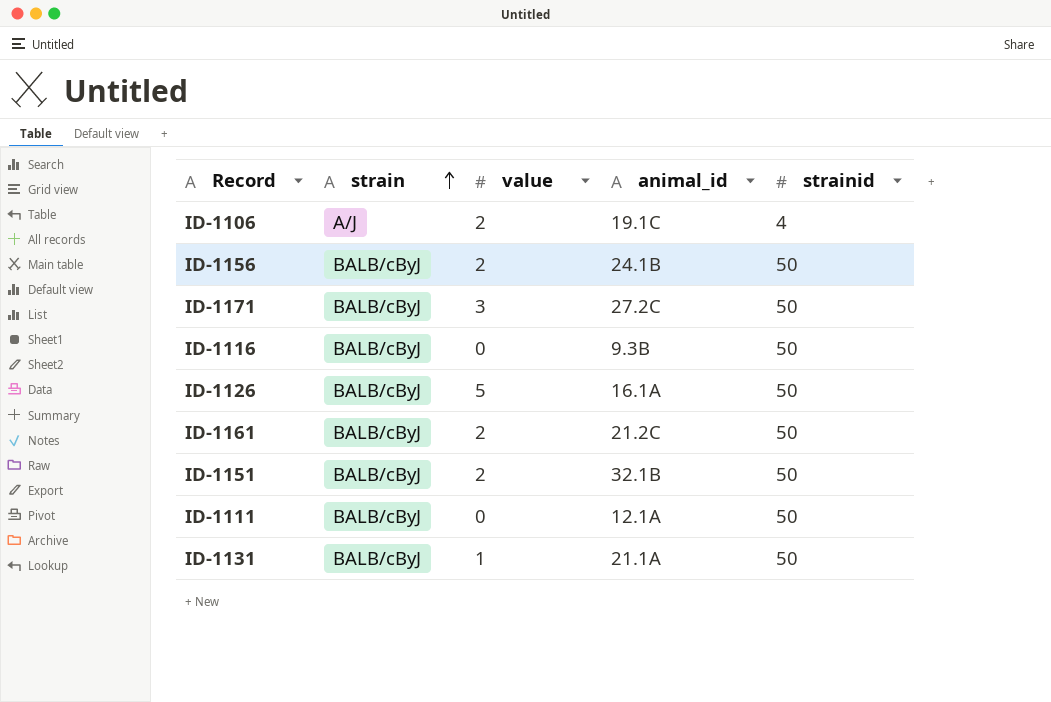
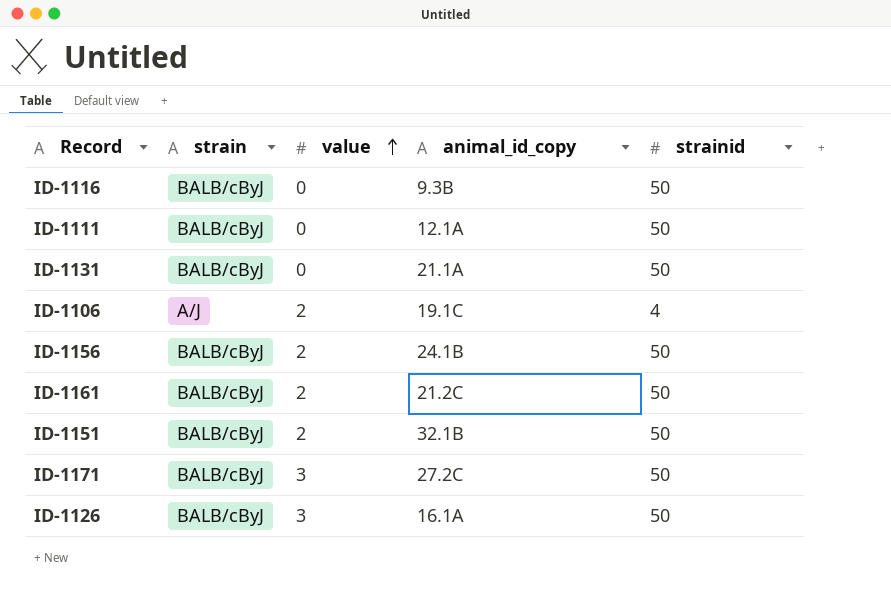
row order: strain ascending -> value ascending
column name: animal_id -> animal_id_copy
ID-1131 | value: 1 -> 0
ID-1126 | value: 5 -> 3

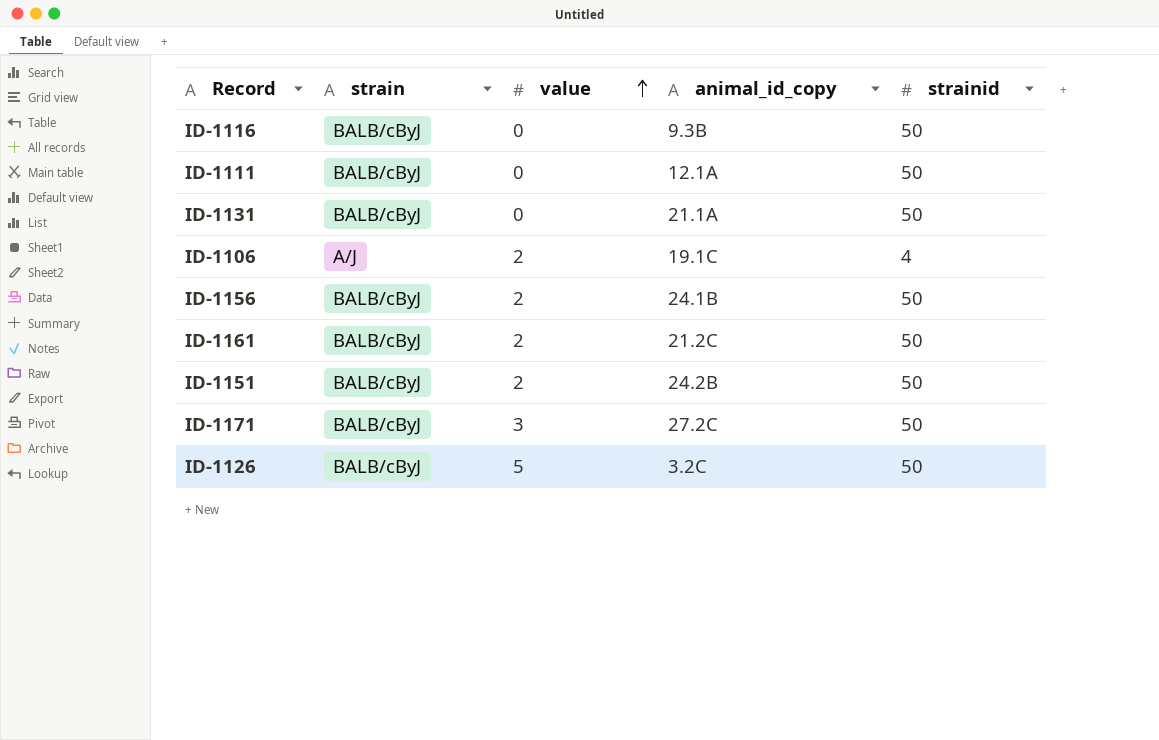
ID-1151 | animal_id_copy: 32.1B -> 24.2B
ID-1126 | value: 3 -> 5
ID-1126 | animal_id_copy: 16.1A -> 3.2C

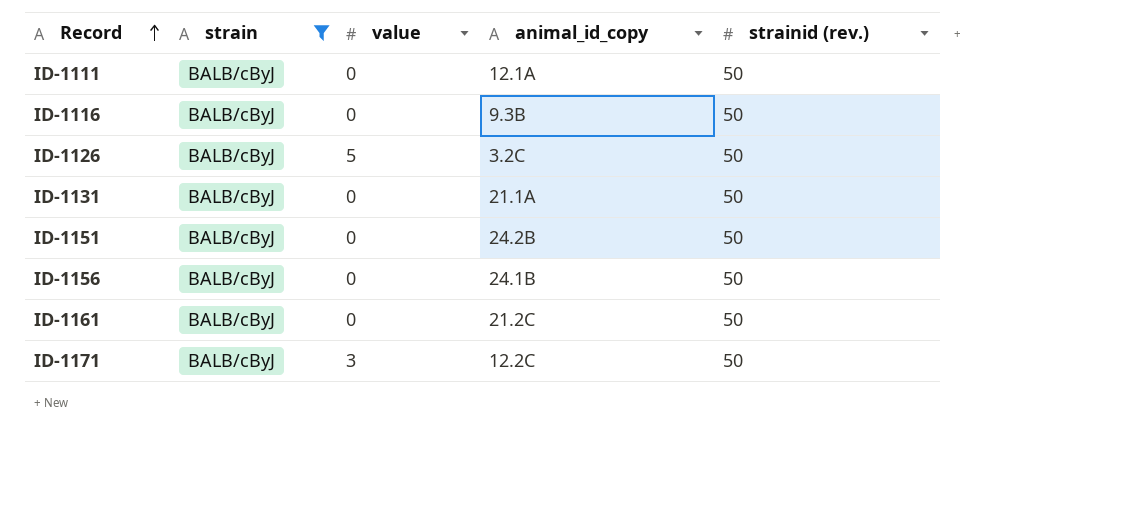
filter: none -> strain = BALB/cByJ
row order: value ascending -> Record ascending
column name: strainid -> strainid (rev.)
ID-1151 | value: 2 -> 0
ID-1156 | value: 2 -> 0
ID-1161 | value: 2 -> 0
ID-1171 | animal_id_copy: 27.2C -> 12.2C

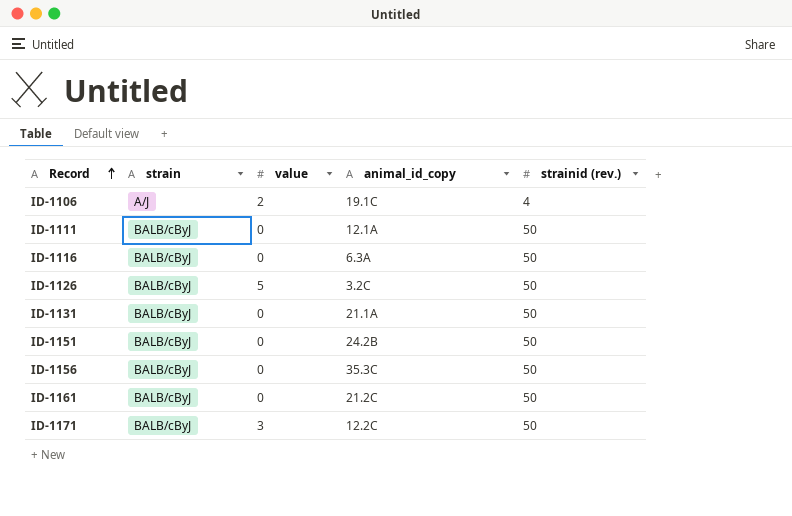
filter: strain = BALB/cByJ -> none
ID-1116 | animal_id_copy: 9.3B -> 6.3A
ID-1156 | animal_id_copy: 24.1B -> 35.3C

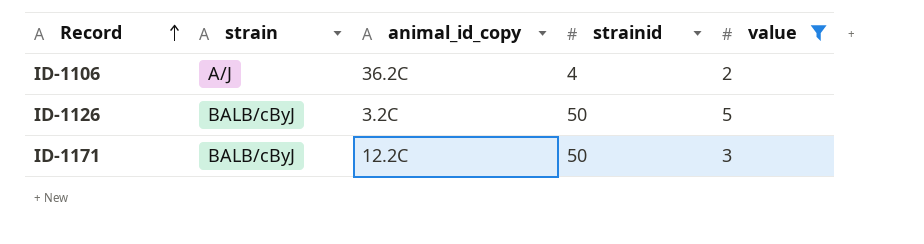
filter: none -> value != 0
column name: strainid (rev.) -> strainid
column value | position: 3 -> 5
ID-1106 | animal_id_copy: 19.1C -> 36.2C

